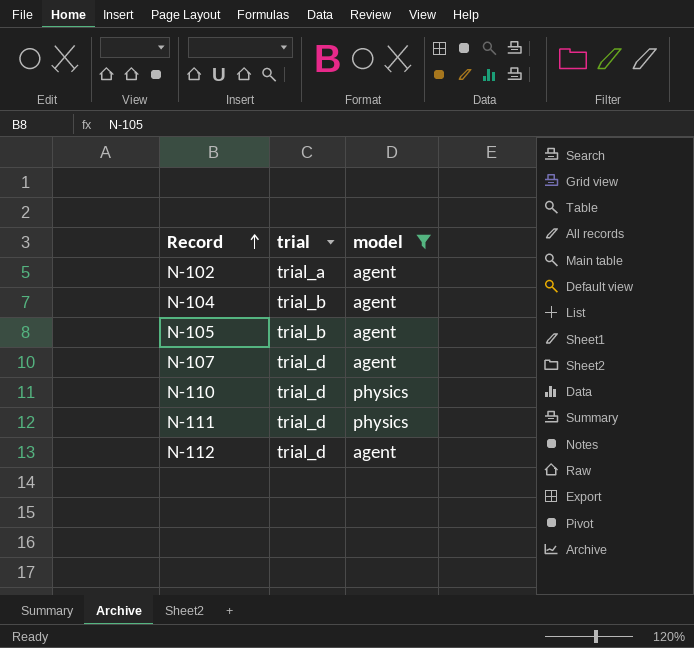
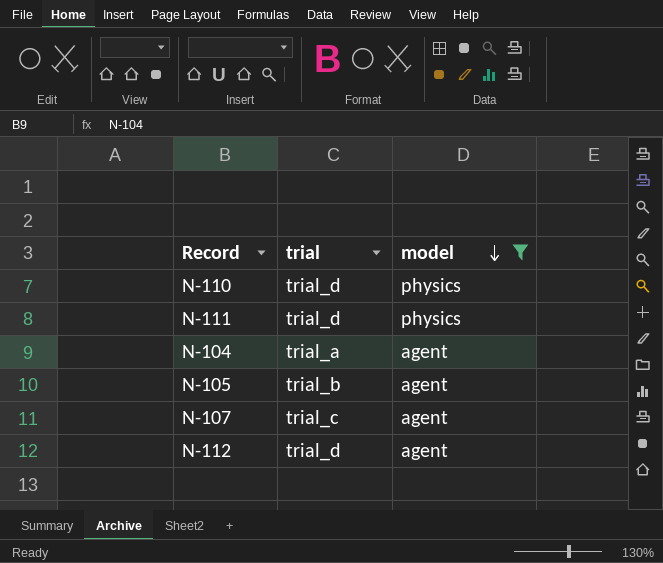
row order: Record ascending -> model descending
row N-102: trial_a | agent -> none
N-104 | trial: trial_b -> trial_a
N-107 | trial: trial_d -> trial_c

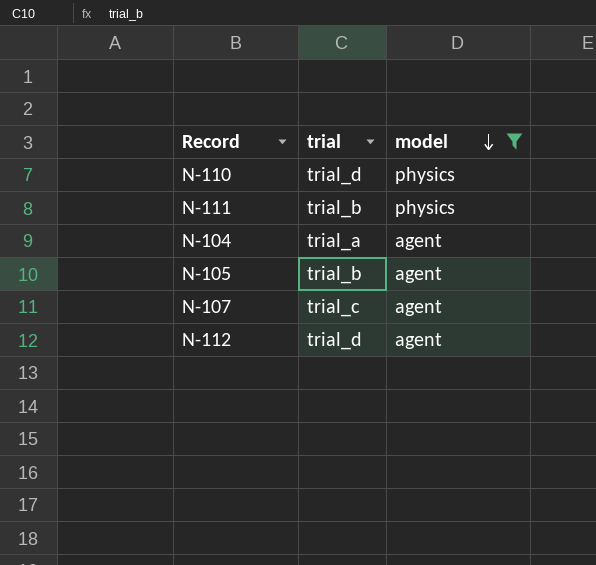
N-111 | trial: trial_d -> trial_b

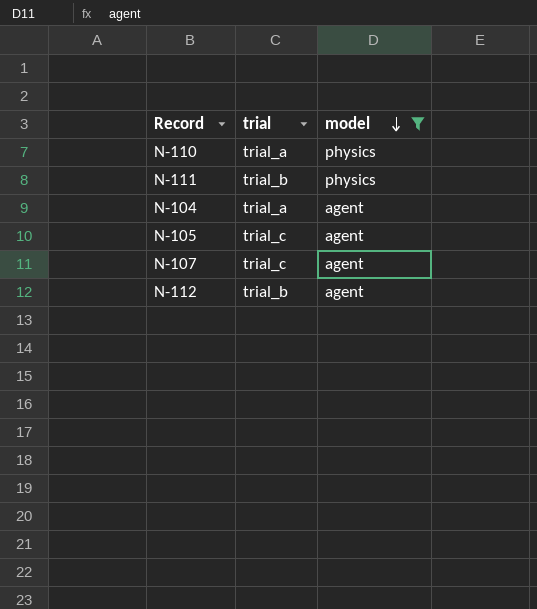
N-110 | trial: trial_d -> trial_a
N-105 | trial: trial_b -> trial_c
N-112 | trial: trial_d -> trial_b

